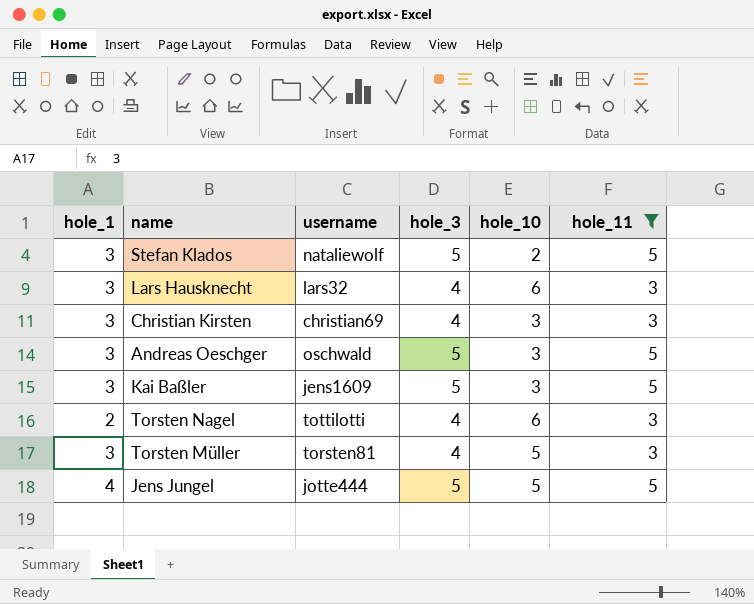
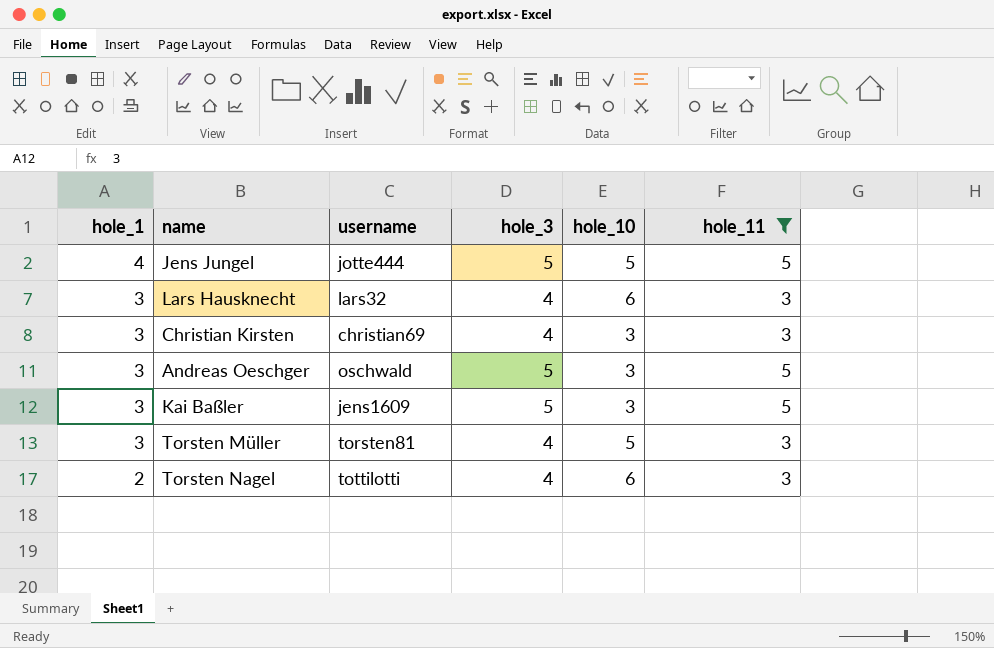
row order: none -> hole_1 descending
row Stefan Klados: 3 | nataliewolf | 5 | 2 | 5 -> none

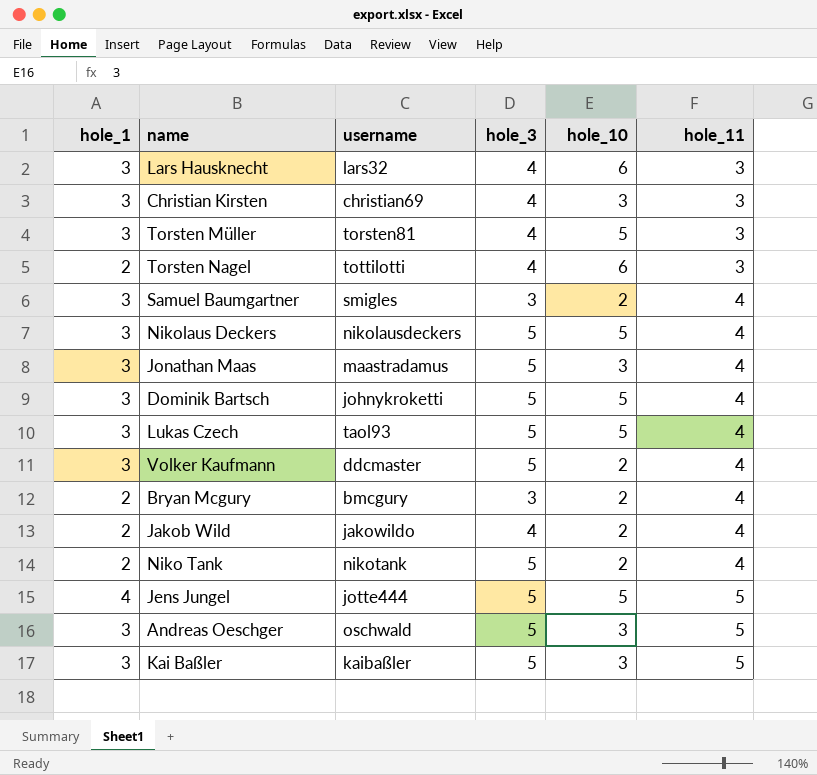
filter: hole_11 != 4 -> none
row order: hole_1 descending -> hole_11 ascending
Kai Baßler | username: jens1609 -> kaibaßler

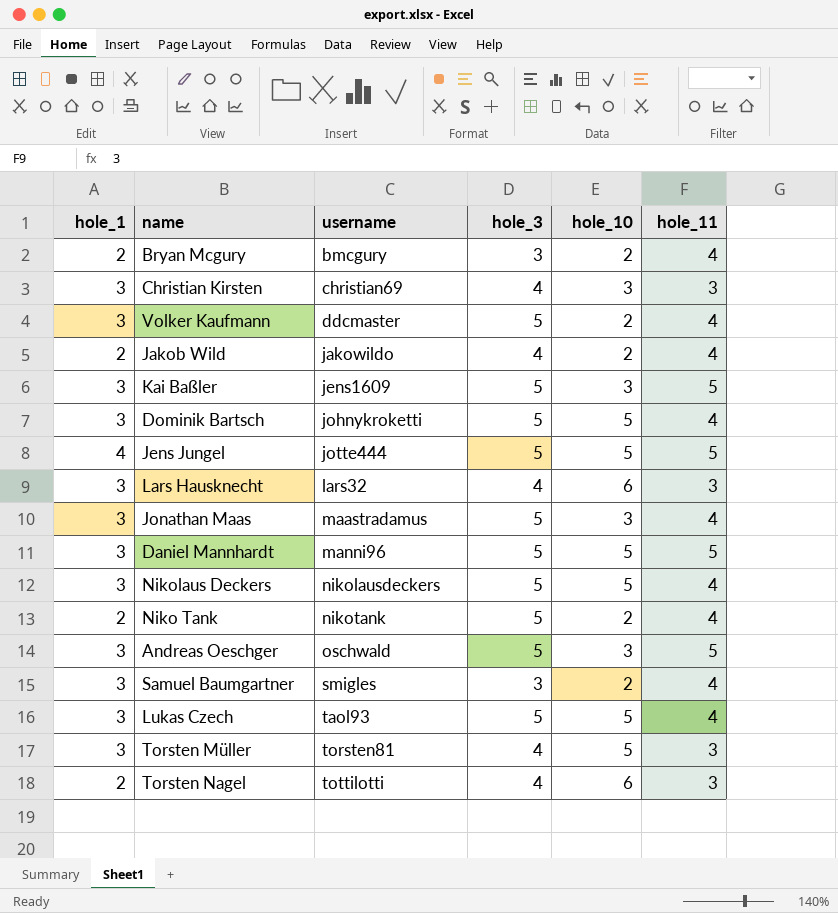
row order: hole_11 ascending -> username ascending
Kai Baßler | username: kaibaßler -> jens1609
row Daniel Mannhardt: none -> 3 | manni96 | 5 | 5 | 5

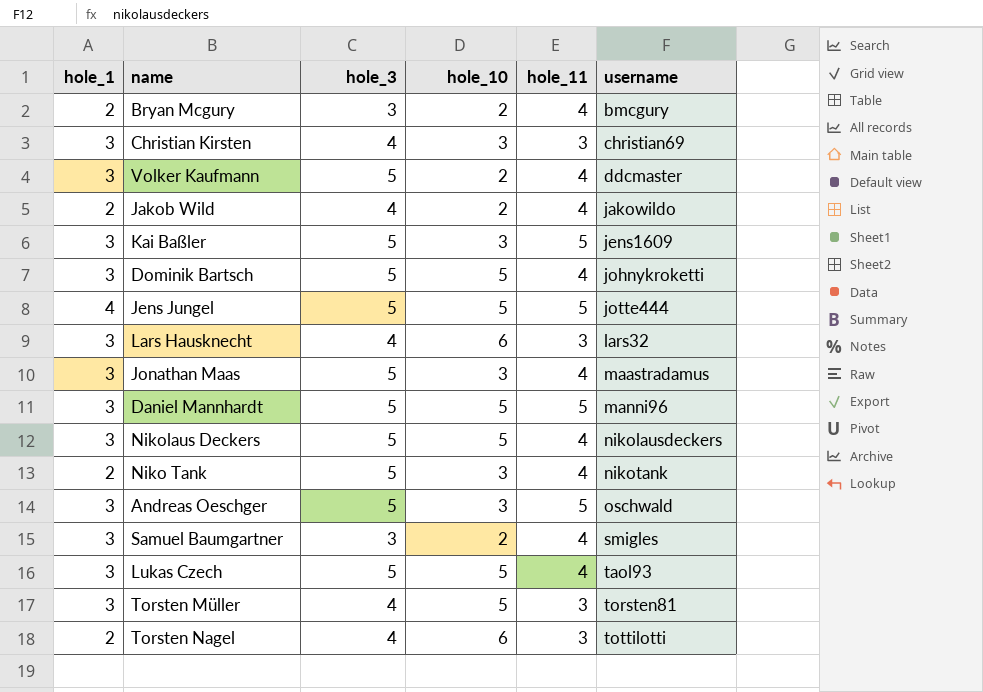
column username | position: 3 -> 6
Niko Tank | hole_10: 2 -> 3

